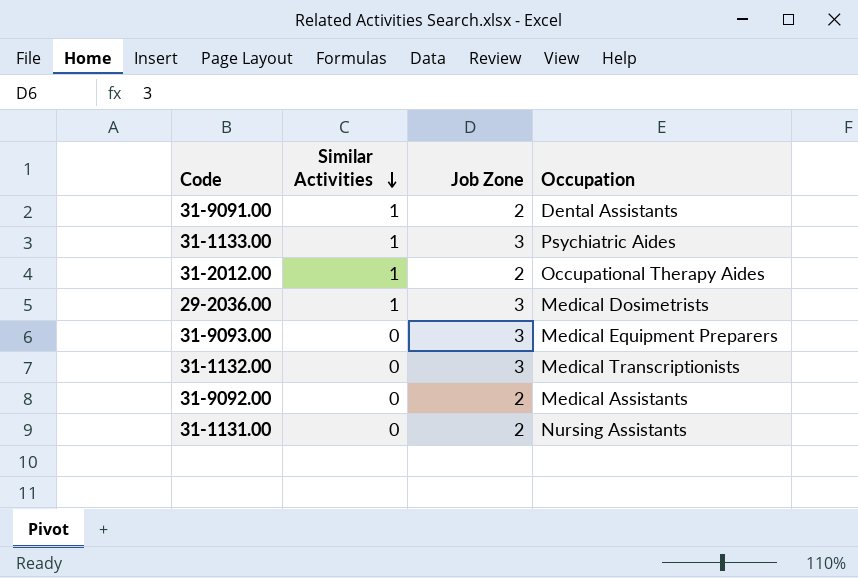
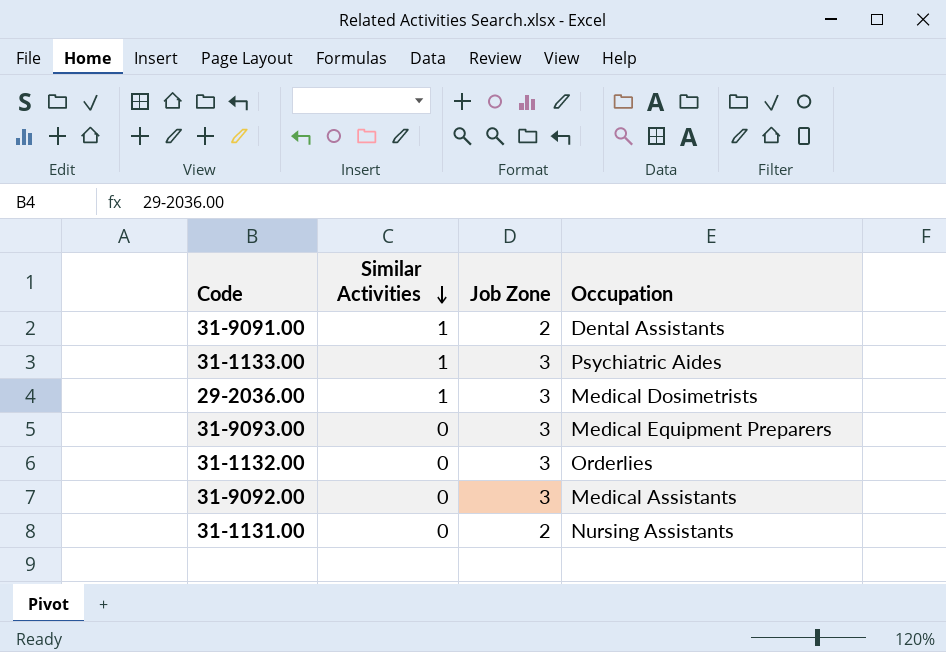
row 31-2012.00: 1 | 2 | Occupational Therapy Aides -> none
31-1132.00 | Occupation: Medical Transcriptionists -> Orderlies
31-9092.00 | Job Zone: 2 -> 3

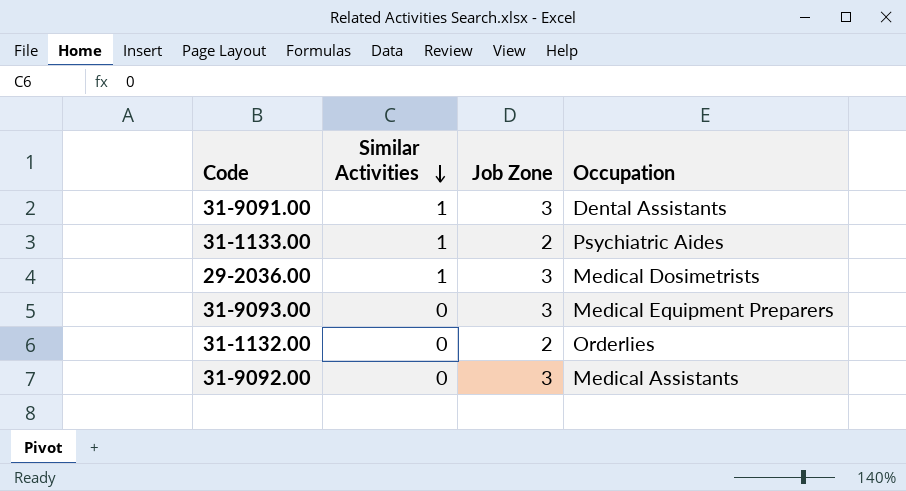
row 31-1131.00: 0 | 2 | Nursing Assistants -> none
31-9091.00 | Job Zone: 2 -> 3
31-1133.00 | Job Zone: 3 -> 2
31-1132.00 | Job Zone: 3 -> 2

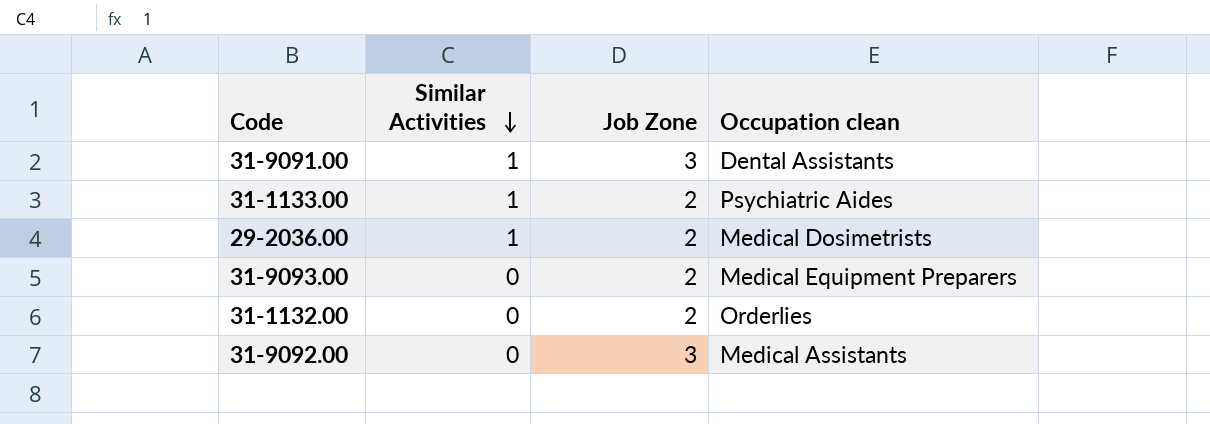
column name: Occupation -> Occupation clean
29-2036.00 | Job Zone: 3 -> 2
31-9093.00 | Job Zone: 3 -> 2

